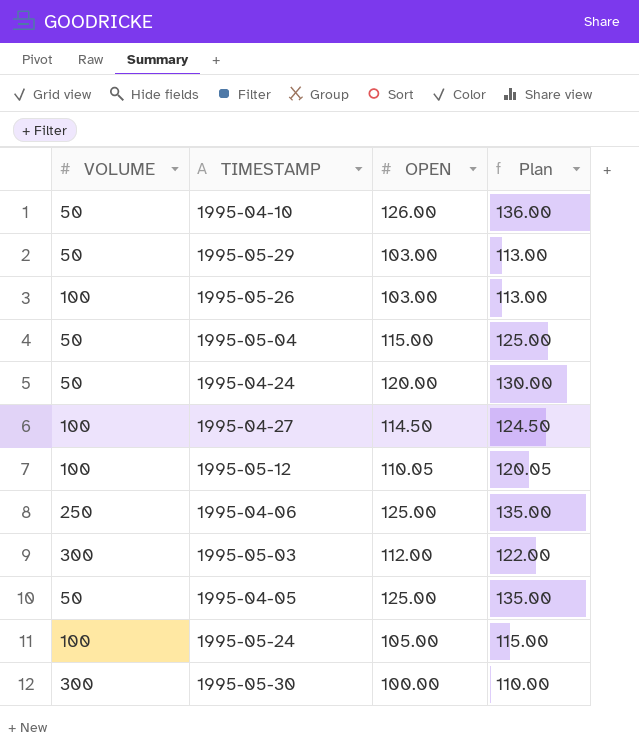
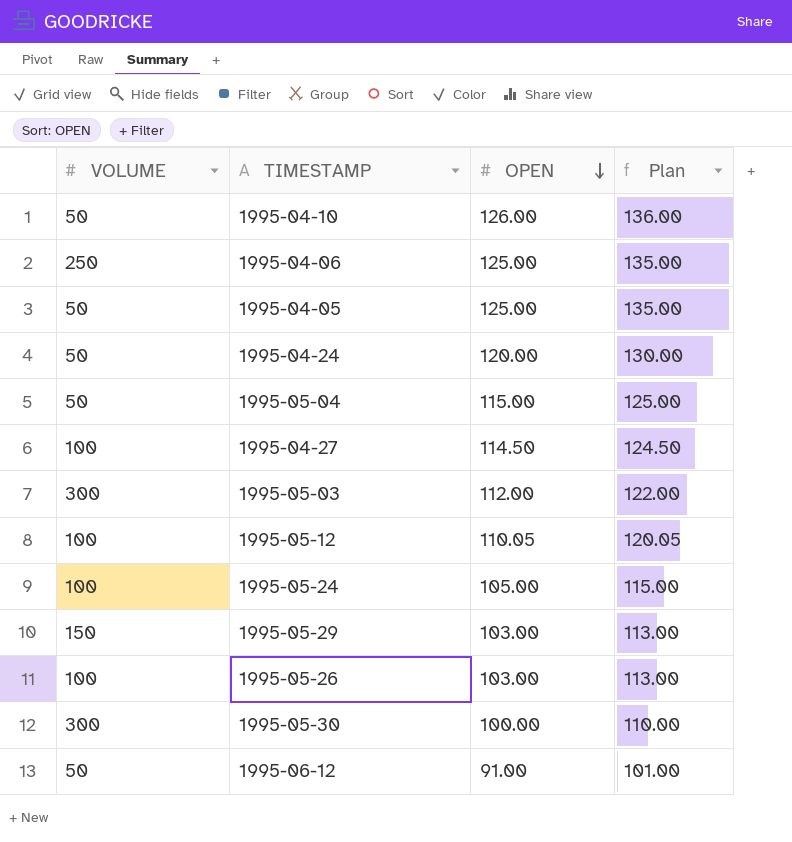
row order: none -> OPEN descending
1995-05-29 | VOLUME: 50 -> 150
row 1995-06-12: none -> 50 | 91.00 | 101.00

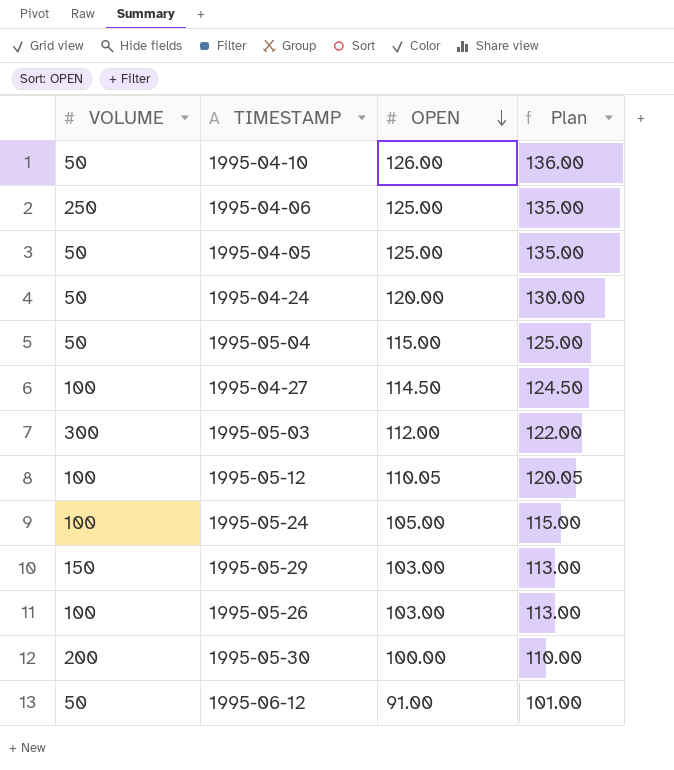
1995-05-30 | VOLUME: 300 -> 200

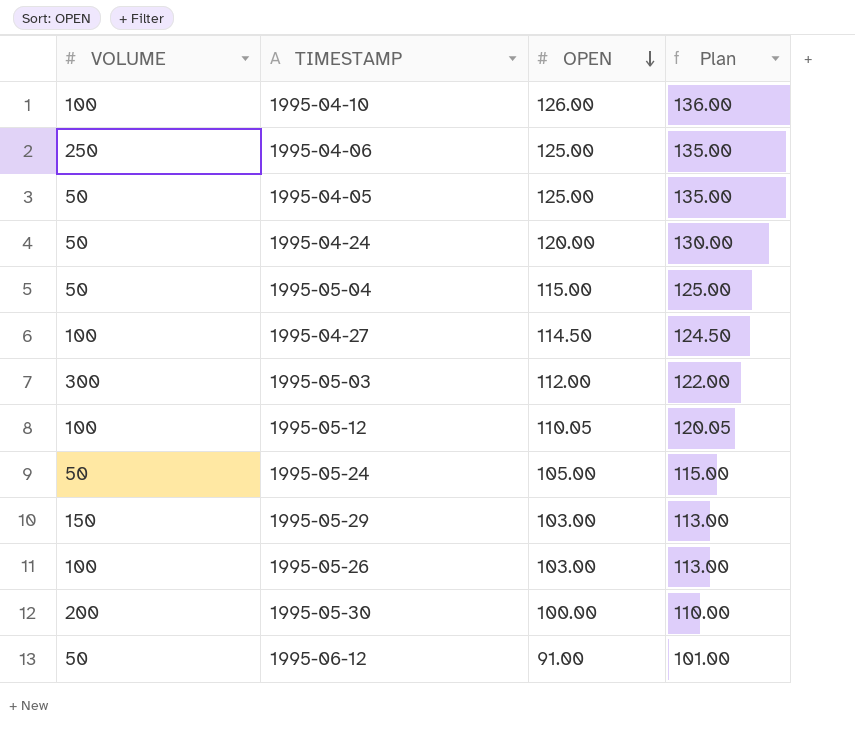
1995-04-10 | VOLUME: 50 -> 100
1995-05-24 | VOLUME: 100 -> 50

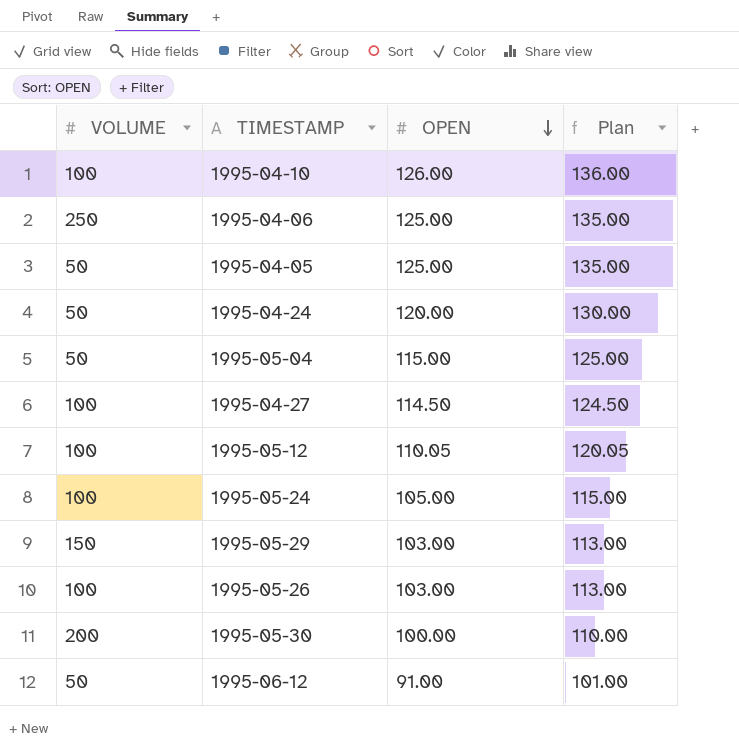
row 1995-05-03: 300 | 112.00 | 122.00 -> none
1995-05-24 | VOLUME: 50 -> 100

